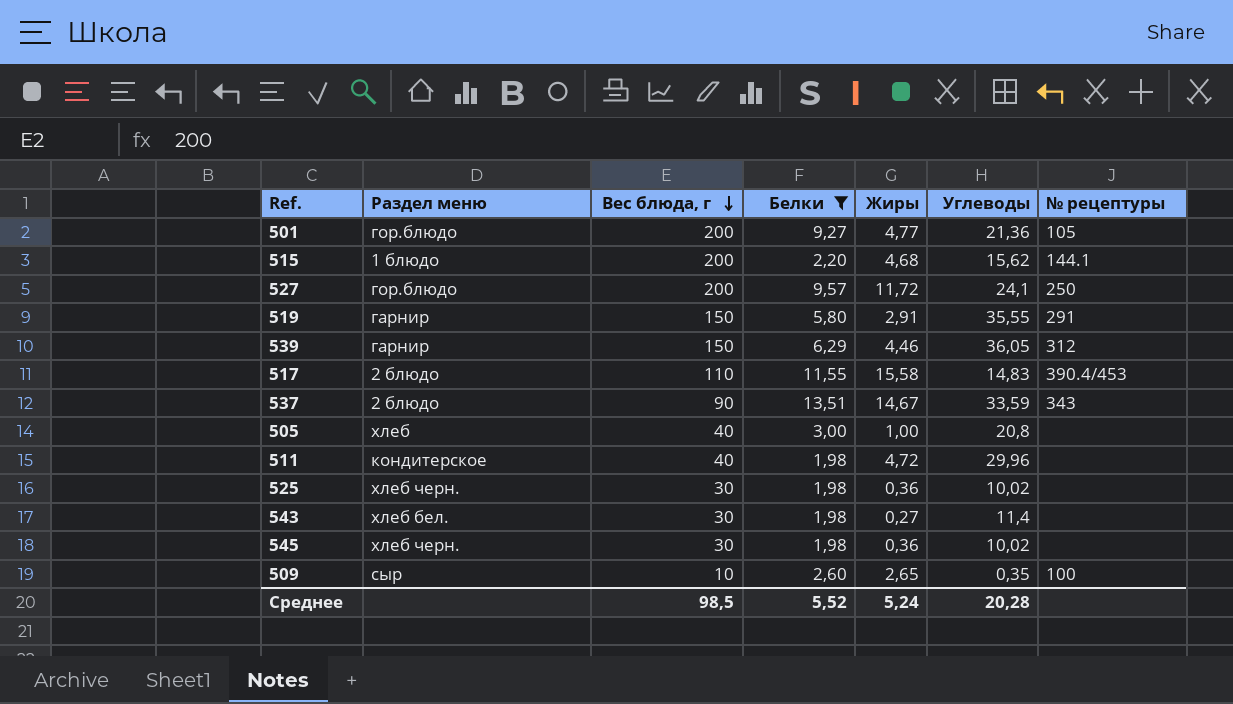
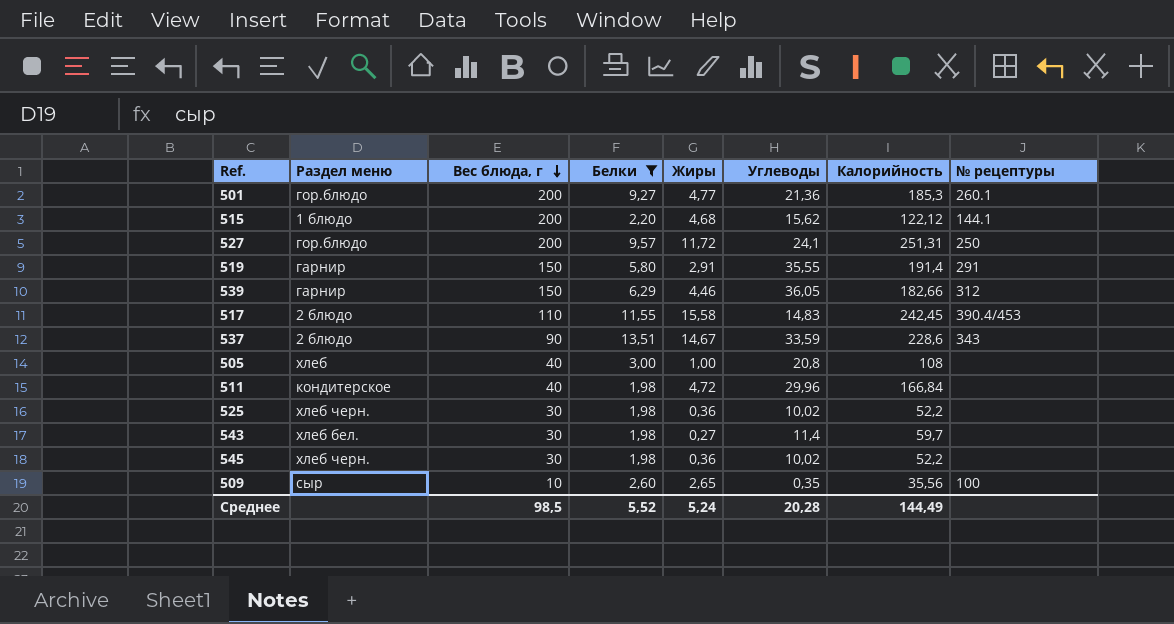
column Калорийность | position: none -> 7
501 | № рецептуры: 105 -> 260.1

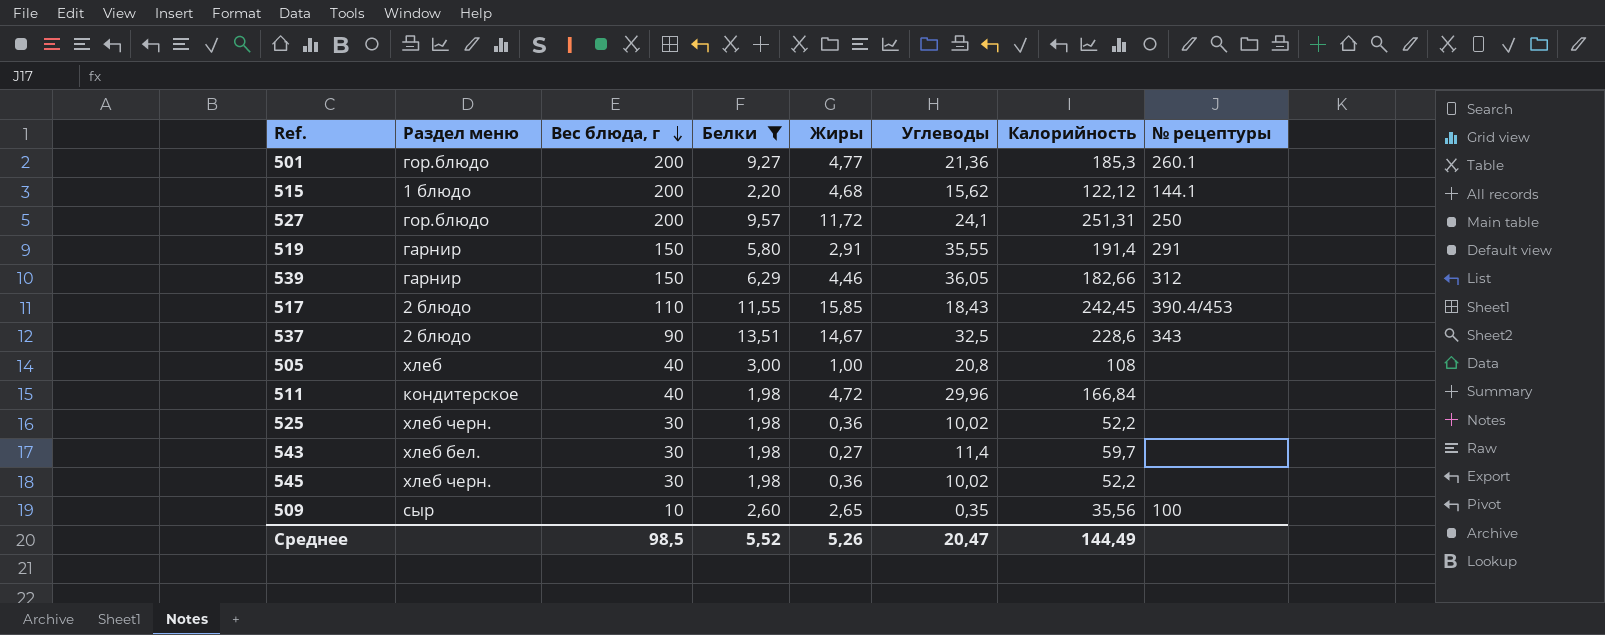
517 | Жиры: 15,58 -> 15,85
517 | Углеводы: 14,83 -> 18,43
537 | Углеводы: 33,59 -> 32,5
Среднее | Жиры: 5,24 -> 5,26
Среднее | Углеводы: 20,28 -> 20,47

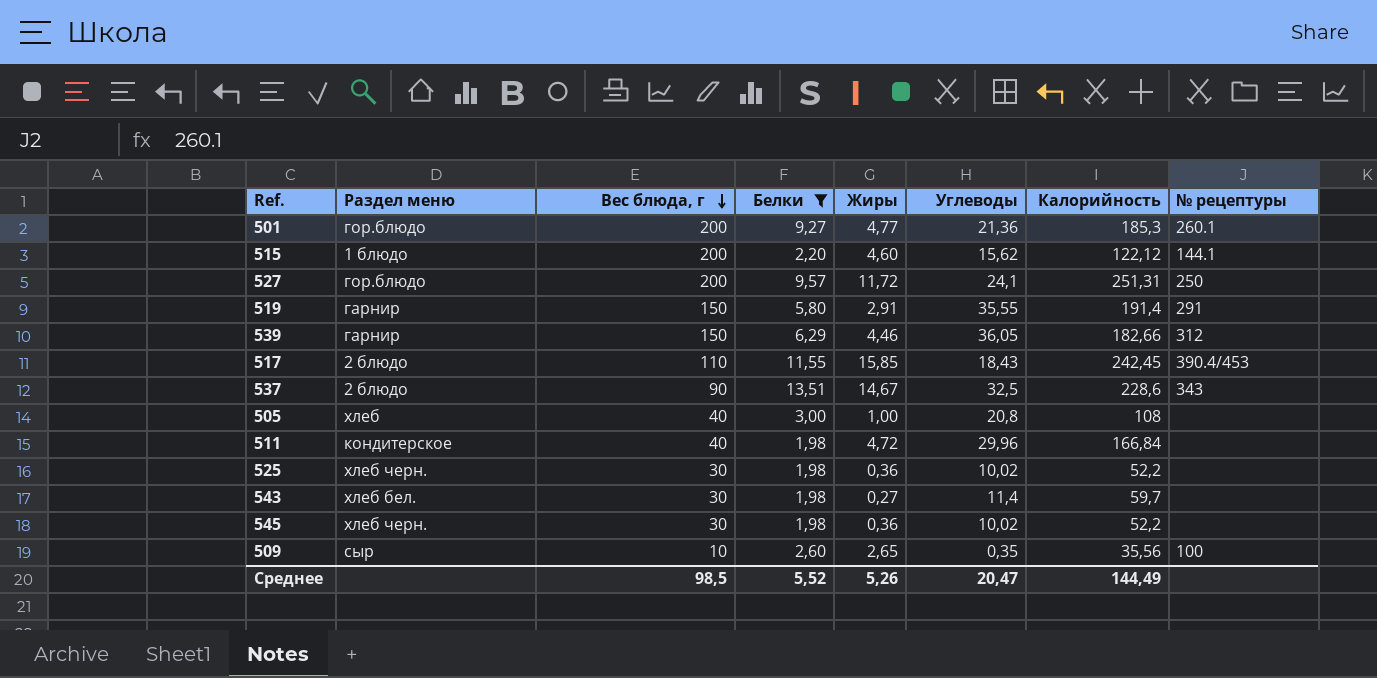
515 | Жиры: 4,68 -> 4,60

